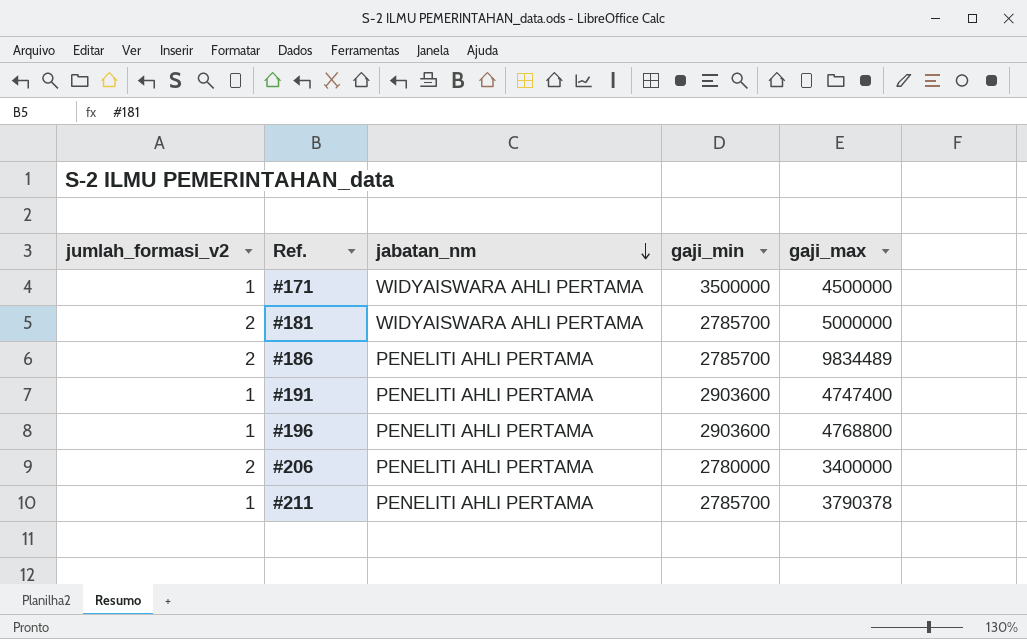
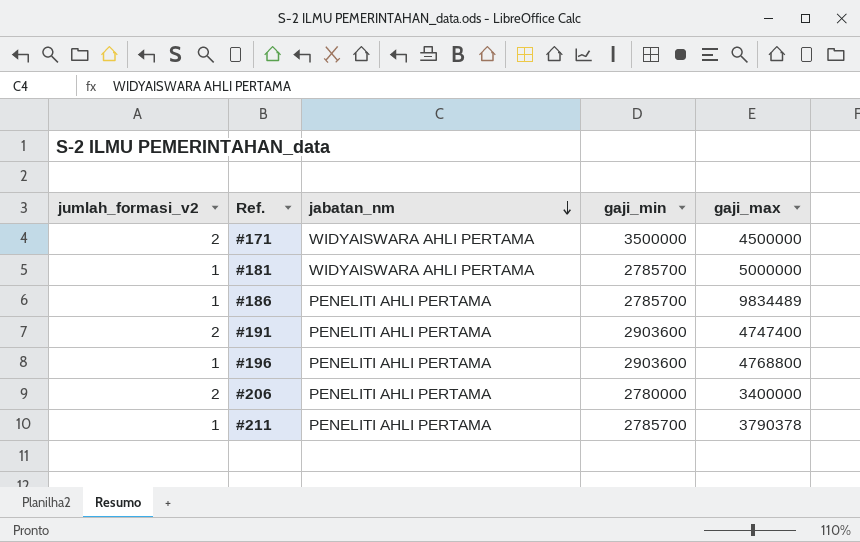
#171 | jumlah_formasi_v2: 1 -> 2
#181 | jumlah_formasi_v2: 2 -> 1
#186 | jumlah_formasi_v2: 2 -> 1
#191 | jumlah_formasi_v2: 1 -> 2

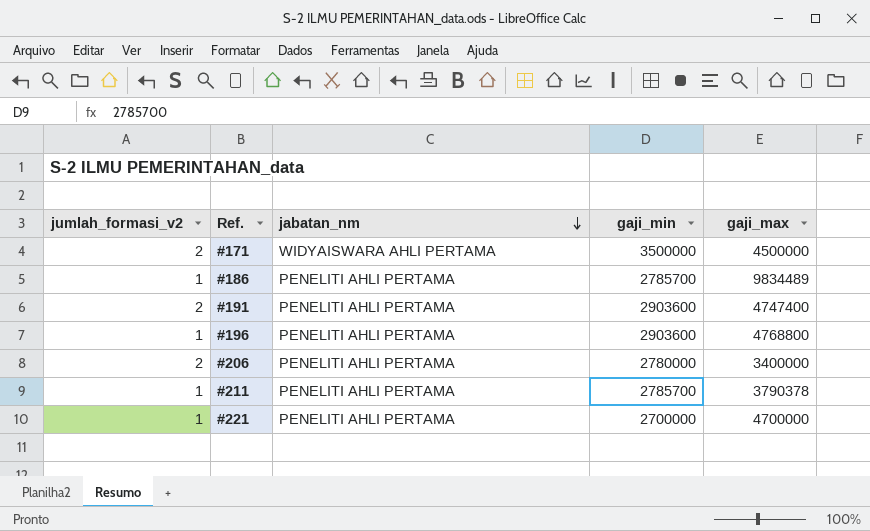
row #181: 1 | WIDYAISWARA AHLI PERTAMA | 2785700 | 5000000 -> none
row #221: none -> 1 | PENELITI AHLI PERTAMA | 2700000 | 4700000

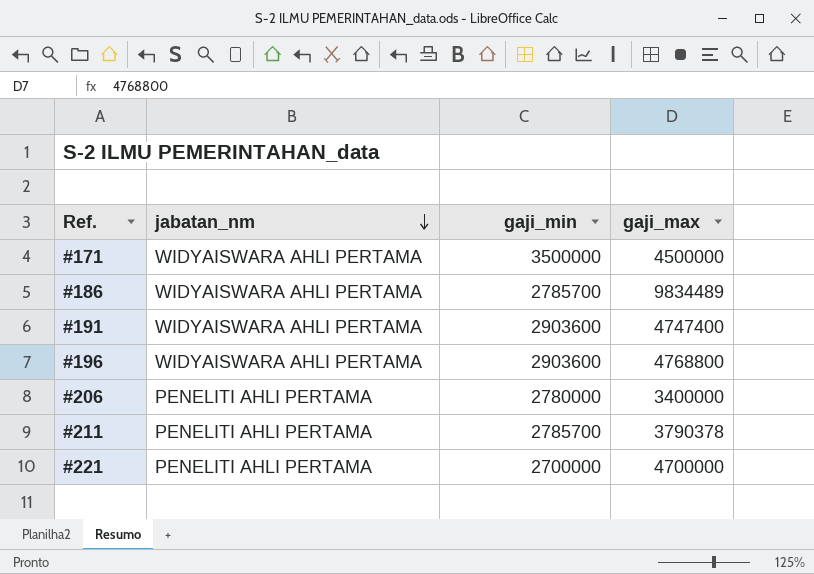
column jumlah_formasi_v2 | position: 1 -> none
#186 | jabatan_nm: PENELITI AHLI PERTAMA -> WIDYAISWARA AHLI PERTAMA
#191 | jabatan_nm: PENELITI AHLI PERTAMA -> WIDYAISWARA AHLI PERTAMA
#196 | jabatan_nm: PENELITI AHLI PERTAMA -> WIDYAISWARA AHLI PERTAMA

